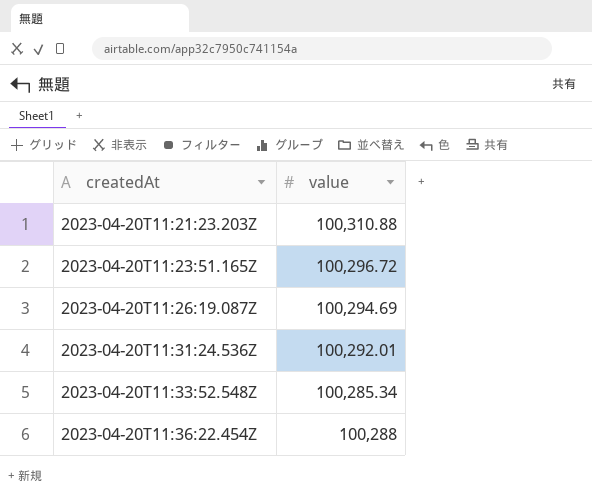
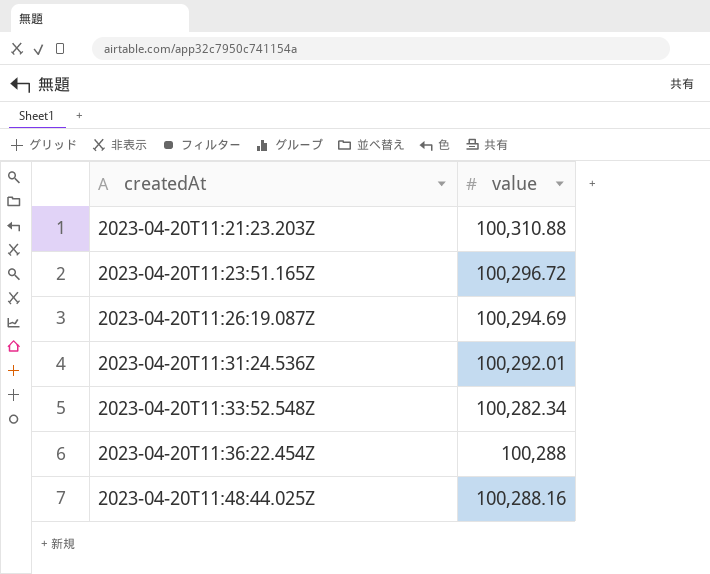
2023-04-20T11:33:52.548Z | value: 100,285.34 -> 100,282.34
row 2023-04-20T11:48:44.025Z: none -> 100,288.16

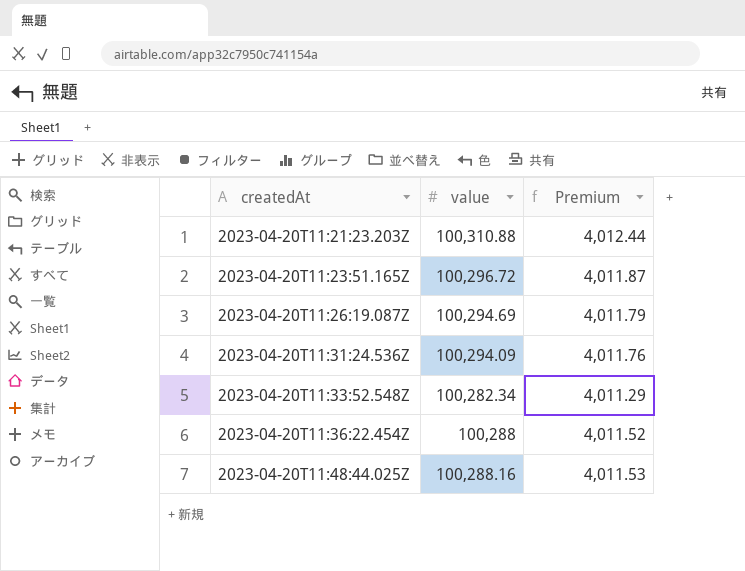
column Premium | formula: none -> [value] * 0.04
2023-04-20T11:31:24.536Z | value: 100,292.01 -> 100,294.09

